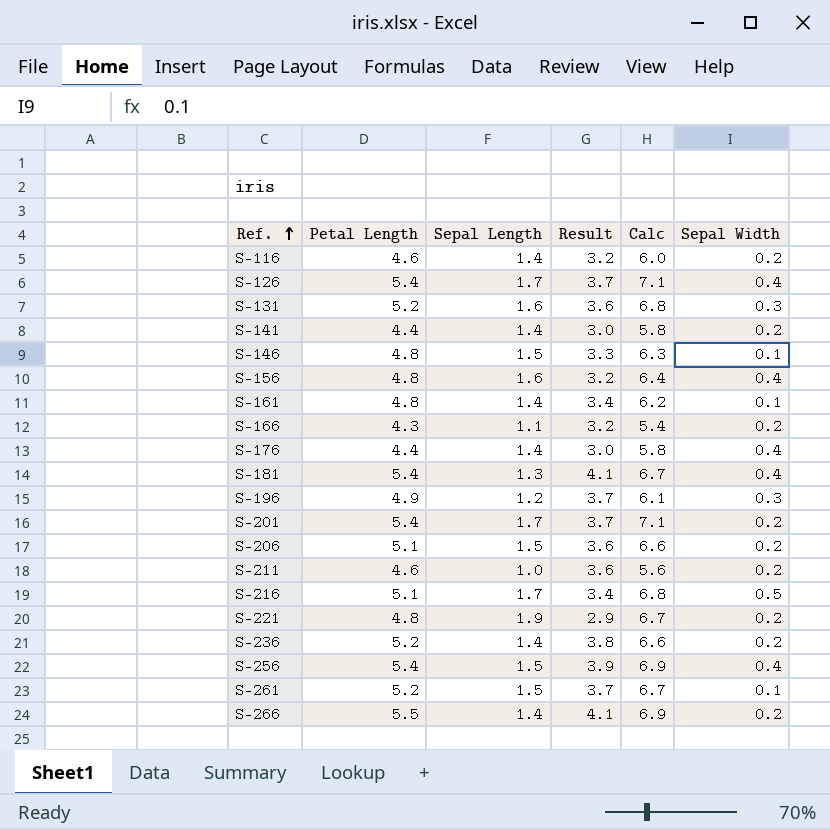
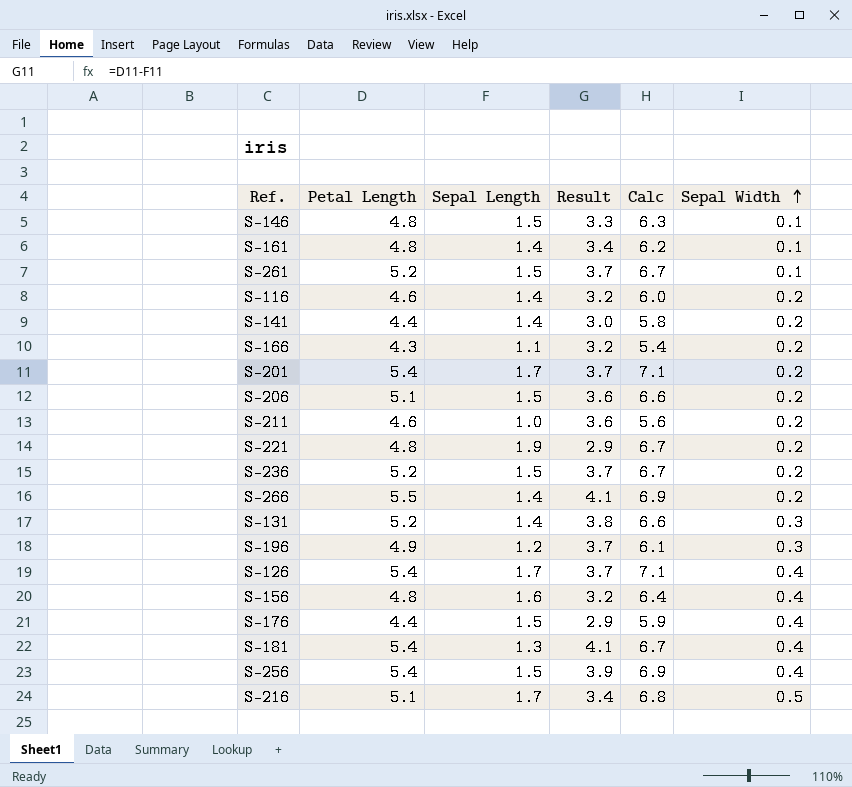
row order: Ref. ascending -> Sepal Width ascending
S-236 | Sepal Length: 1.4 -> 1.5
S-236 | Result: 3.8 -> 3.7
S-236 | Calc: 6.6 -> 6.7
S-131 | Sepal Length: 1.6 -> 1.4
S-131 | Result: 3.6 -> 3.8
S-131 | Calc: 6.8 -> 6.6
S-176 | Sepal Length: 1.4 -> 1.5
S-176 | Result: 3.0 -> 2.9
S-176 | Calc: 5.8 -> 5.9

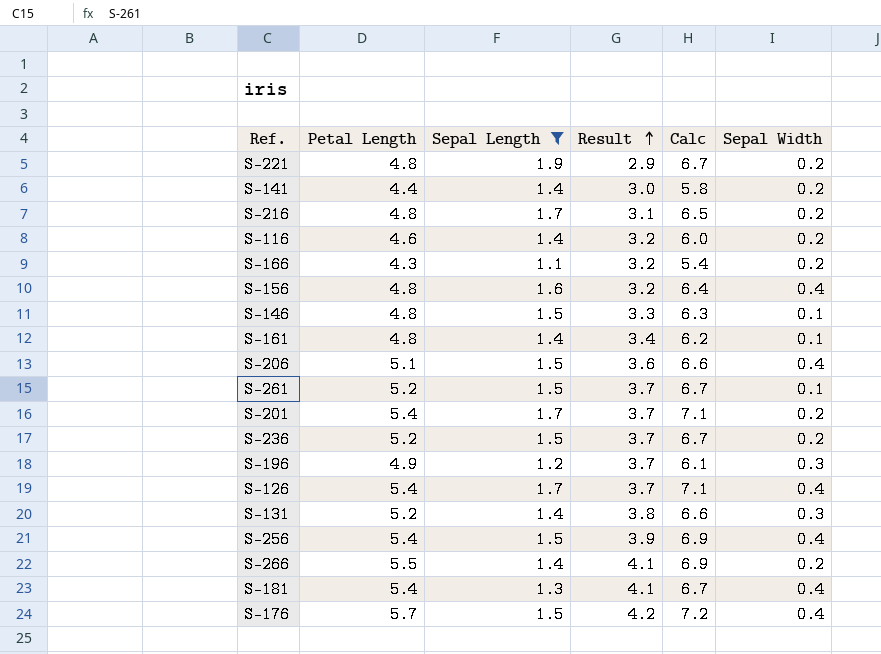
filter: none -> Sepal Length != 1.0
row order: Sepal Width ascending -> Result ascending
S-216 | Petal Length: 5.1 -> 4.8
S-216 | Result: 3.4 -> 3.1
S-216 | Calc: 6.8 -> 6.5
S-216 | Sepal Width: 0.5 -> 0.2
S-206 | Sepal Width: 0.2 -> 0.4
S-176 | Petal Length: 4.4 -> 5.7
S-176 | Result: 2.9 -> 4.2
S-176 | Calc: 5.9 -> 7.2

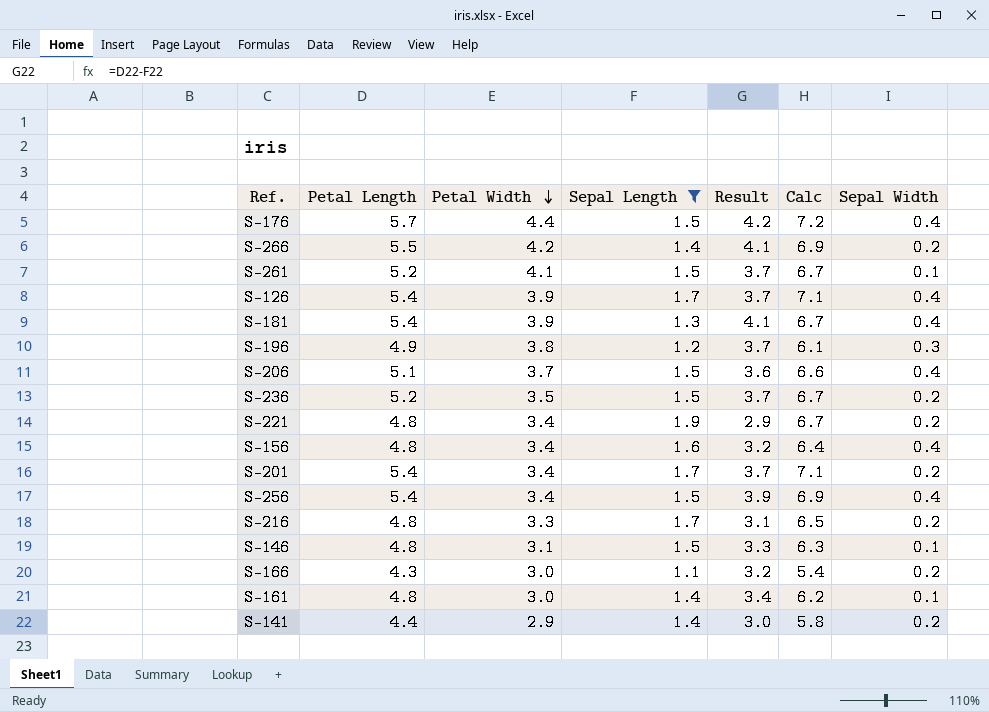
row order: Result ascending -> Petal Width descending
column Petal Width | position: none -> 3
row S-116: 4.6 | 1.4 | 3.2 | 6.0 | 0.2 -> none
row S-131: 5.2 | 1.4 | 3.8 | 6.6 | 0.3 -> none

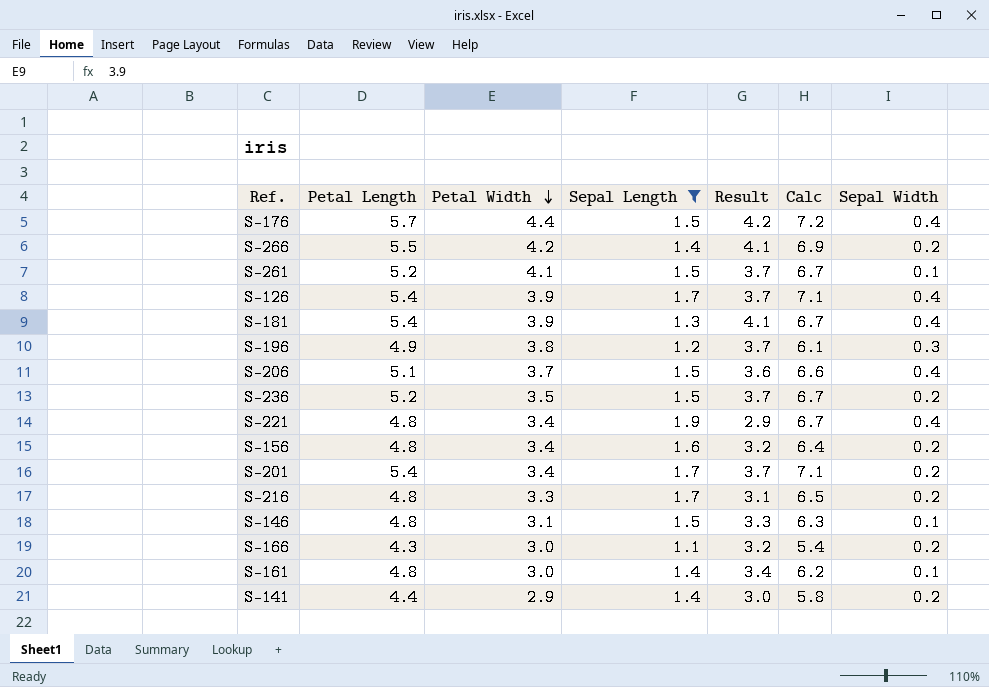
row S-256: 5.4 | 3.4 | 1.5 | 3.9 | 6.9 | 0.4 -> none
S-221 | Sepal Width: 0.2 -> 0.4
S-156 | Sepal Width: 0.4 -> 0.2

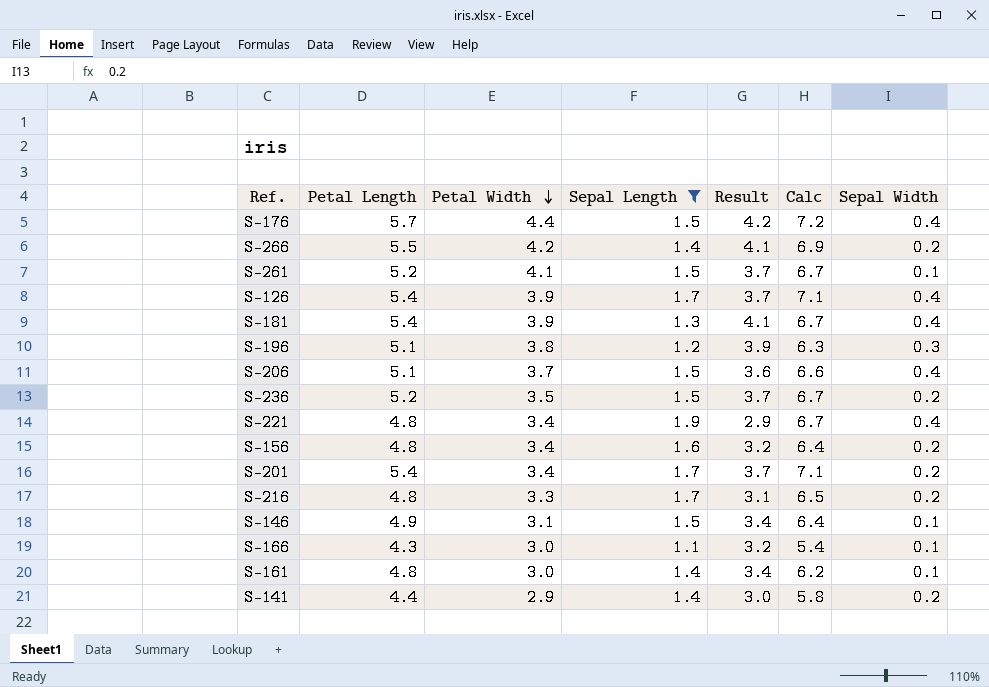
S-196 | Petal Length: 4.9 -> 5.1
S-196 | Result: 3.7 -> 3.9
S-196 | Calc: 6.1 -> 6.3
S-146 | Petal Length: 4.8 -> 4.9
S-146 | Result: 3.3 -> 3.4
S-146 | Calc: 6.3 -> 6.4
S-166 | Sepal Width: 0.2 -> 0.1

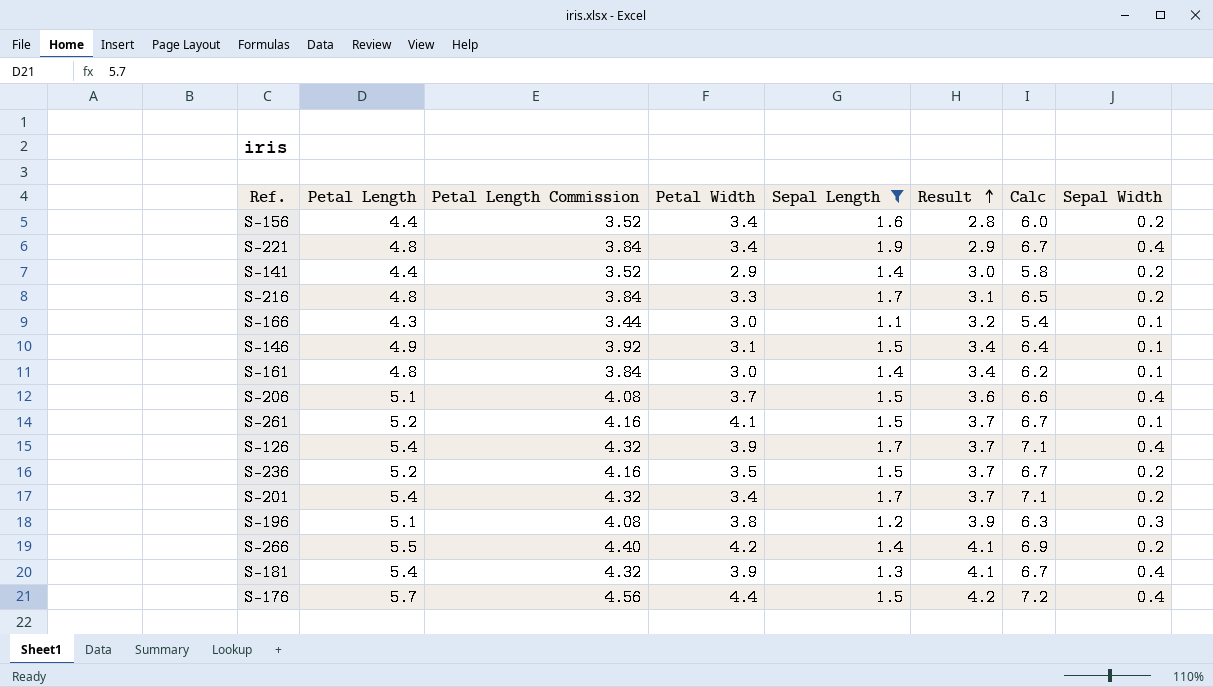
row order: Petal Width descending -> Result ascending
column Petal Length Commission | formula: none -> [Petal Length] * 0.8
S-156 | Petal Length: 4.8 -> 4.4
S-156 | Result: 3.2 -> 2.8
S-156 | Calc: 6.4 -> 6.0

